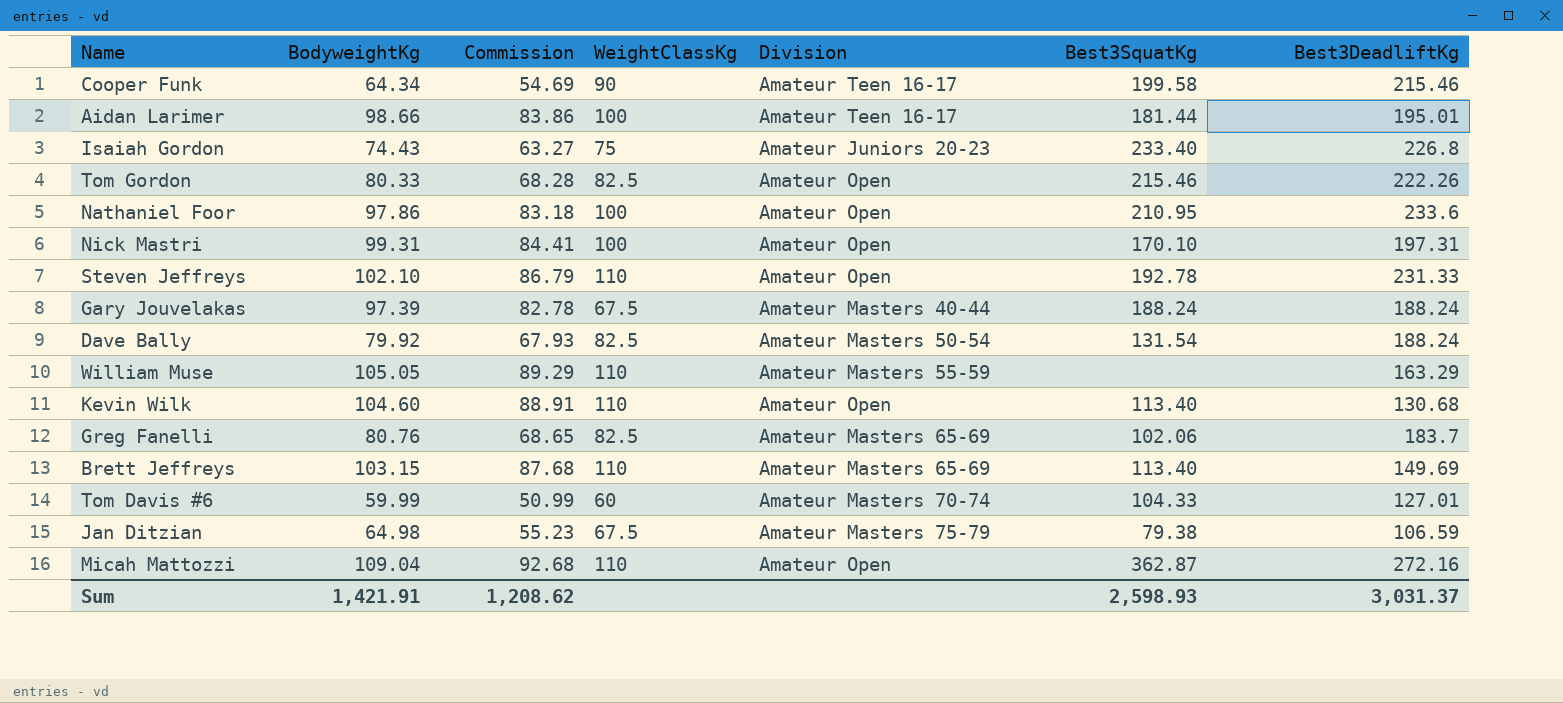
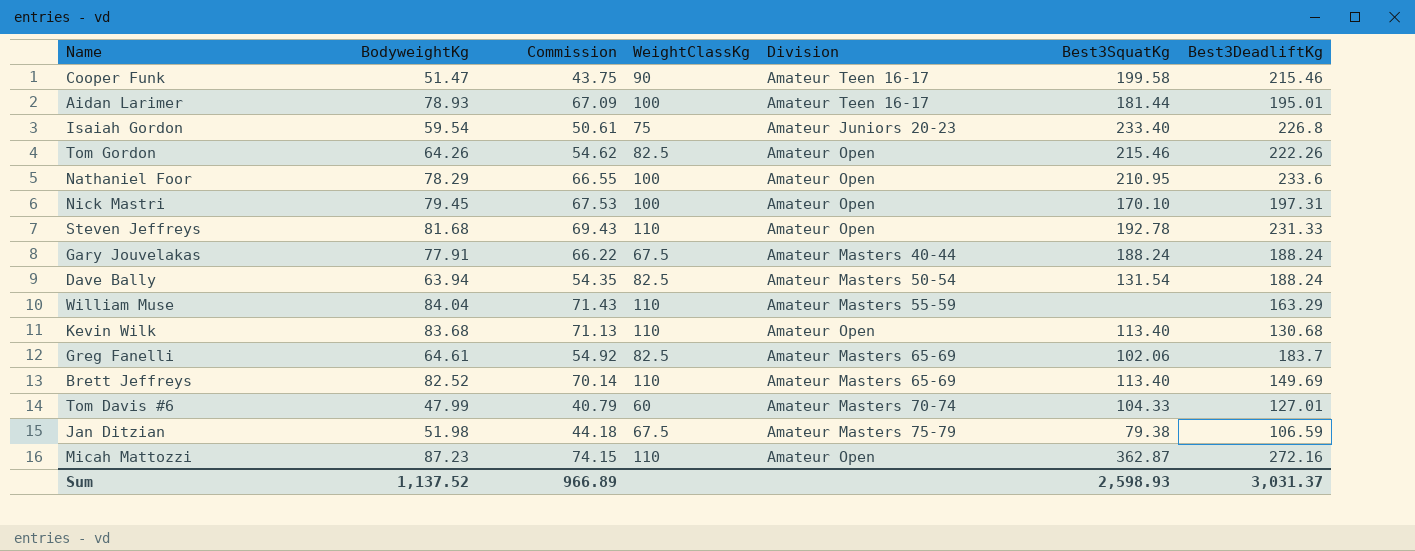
Cooper Funk | BodyweightKg: 64.34 -> 51.47
Cooper Funk | Commission: 54.69 -> 43.75
Aidan Larimer | BodyweightKg: 98.66 -> 78.93
Aidan Larimer | Commission: 83.86 -> 67.09
Isaiah Gordon | BodyweightKg: 74.43 -> 59.54
Isaiah Gordon | Commission: 63.27 -> 50.61
Tom Gordon | BodyweightKg: 80.33 -> 64.26
Tom Gordon | Commission: 68.28 -> 54.62
Nathaniel Foor | BodyweightKg: 97.86 -> 78.29
Nathaniel Foor | Commission: 83.18 -> 66.55
Nick Mastri | BodyweightKg: 99.31 -> 79.45
Nick Mastri | Commission: 84.41 -> 67.53
Steven Jeffreys | BodyweightKg: 102.10 -> 81.68
Steven Jeffreys | Commission: 86.79 -> 69.43
Gary Jouvelakas | BodyweightKg: 97.39 -> 77.91
Gary Jouvelakas | Commission: 82.78 -> 66.22
Dave Bally | BodyweightKg: 79.92 -> 63.94
Dave Bally | Commission: 67.93 -> 54.35
William Muse | BodyweightKg: 105.05 -> 84.04
William Muse | Commission: 89.29 -> 71.43
Kevin Wilk | BodyweightKg: 104.60 -> 83.68
Kevin Wilk | Commission: 88.91 -> 71.13
Greg Fanelli | BodyweightKg: 80.76 -> 64.61
Greg Fanelli | Commission: 68.65 -> 54.92
Brett Jeffreys | BodyweightKg: 103.15 -> 82.52
Brett Jeffreys | Commission: 87.68 -> 70.14
Tom Davis #6 | BodyweightKg: 59.99 -> 47.99
Tom Davis #6 | Commission: 50.99 -> 40.79
Jan Ditzian | BodyweightKg: 64.98 -> 51.98
Jan Ditzian | Commission: 55.23 -> 44.18
Micah Mattozzi | BodyweightKg: 109.04 -> 87.23
Micah Mattozzi | Commission: 92.68 -> 74.15
Sum | BodyweightKg: 1,421.91 -> 1,137.52
Sum | Commission: 1,208.62 -> 966.89

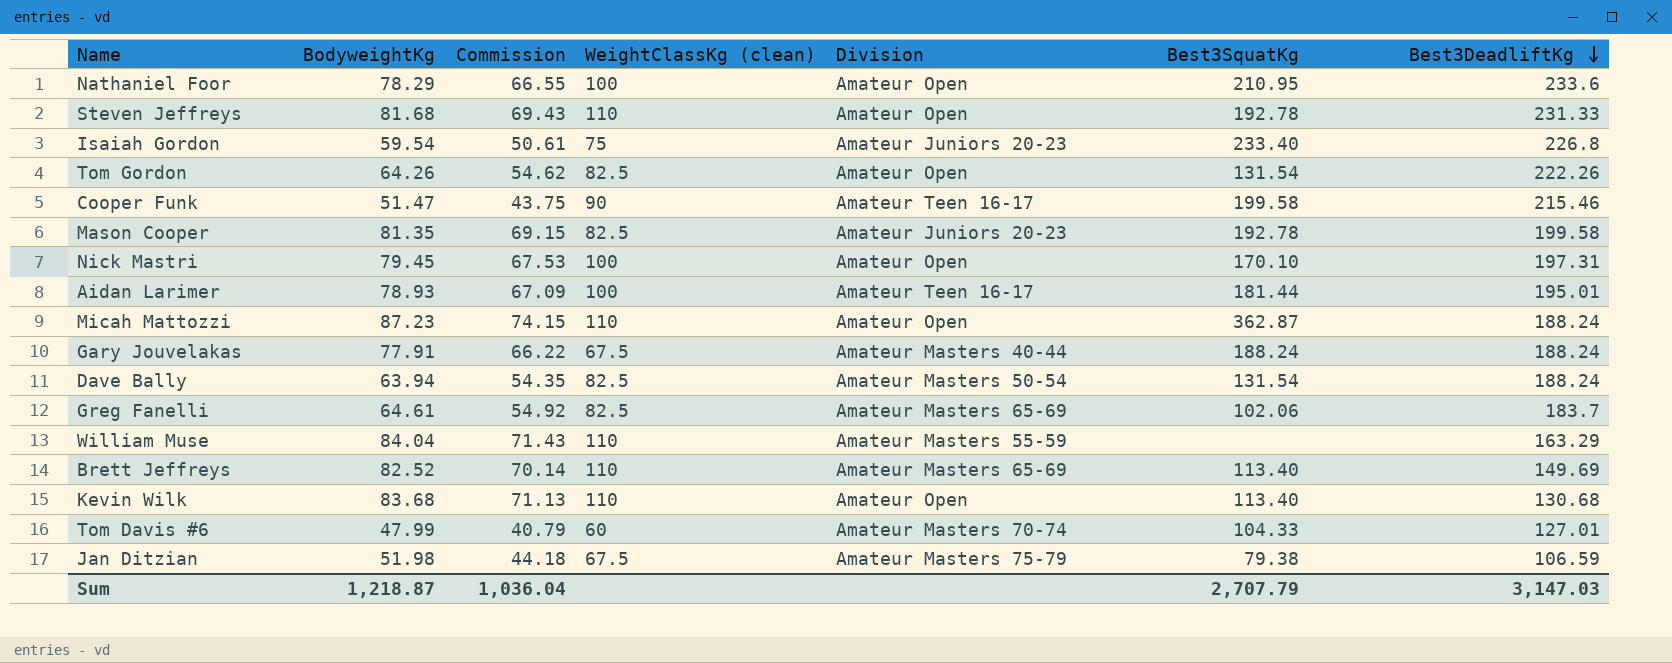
row order: none -> Best3DeadliftKg descending
column name: WeightClassKg -> WeightClassKg (clean)
Tom Gordon | Best3SquatKg: 215.46 -> 131.54
row Mason Cooper: none -> 81.35 | 69.15 | 82.5 | Amateur Juniors 20-23 | 192.78 | 199.58
Micah Mattozzi | Best3DeadliftKg: 272.16 -> 188.24
Sum | BodyweightKg: 1,137.52 -> 1,218.87
Sum | Commission: 966.89 -> 1,036.04
Sum | Best3SquatKg: 2,598.93 -> 2,707.79
Sum | Best3DeadliftKg: 3,031.37 -> 3,147.03

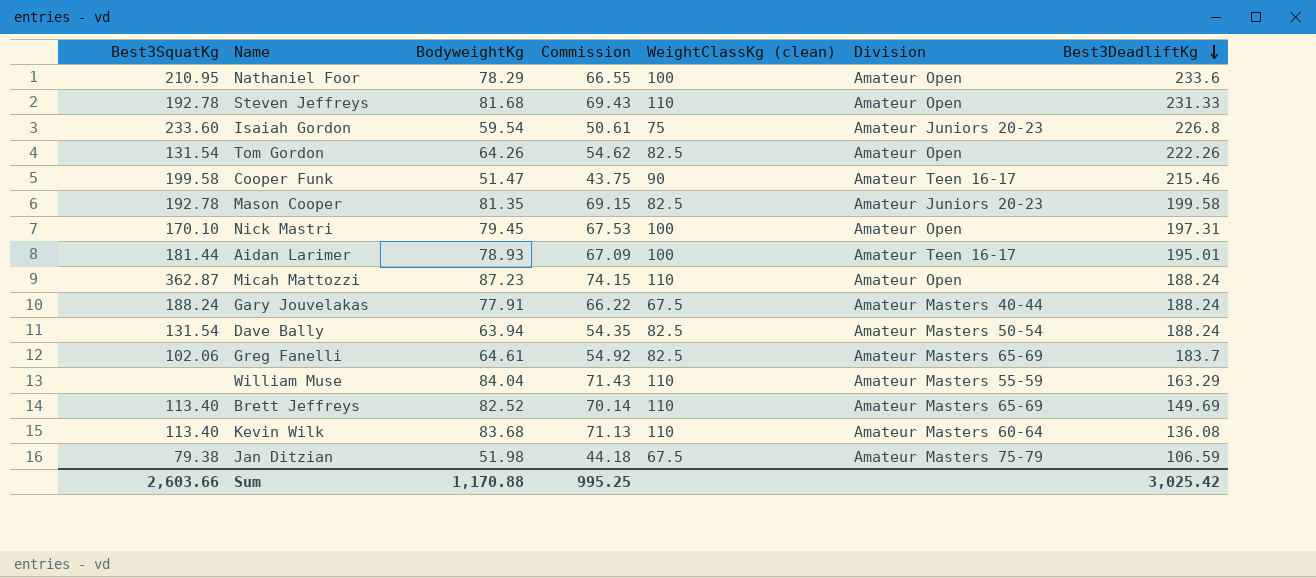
column Best3SquatKg | position: 6 -> 1
row Tom Davis #6: 47.99 | 40.79 | 60 | Amateur Masters 70-74 | 104.33 | 127.01 -> none
Isaiah Gordon | Best3SquatKg: 233.40 -> 233.60
Kevin Wilk | Division: Amateur Open -> Amateur Masters 60-64
Kevin Wilk | Best3DeadliftKg: 130.68 -> 136.08
Sum | Best3SquatKg: 2,707.79 -> 2,603.66
Sum | BodyweightKg: 1,218.87 -> 1,170.88
Sum | Commission: 1,036.04 -> 995.25
Sum | Best3DeadliftKg: 3,147.03 -> 3,025.42

